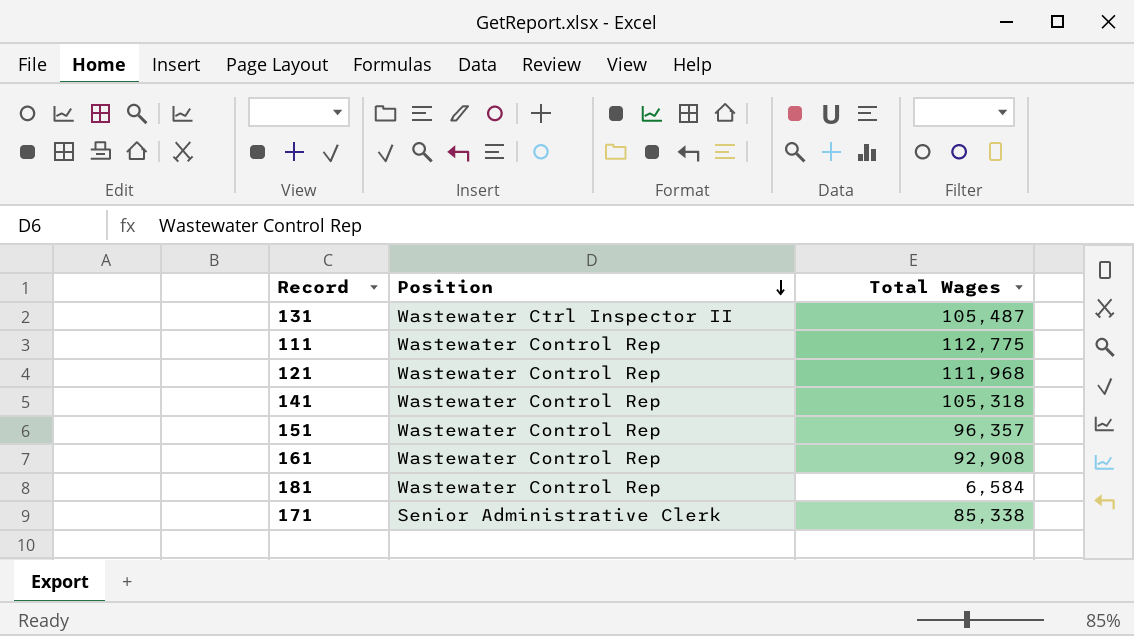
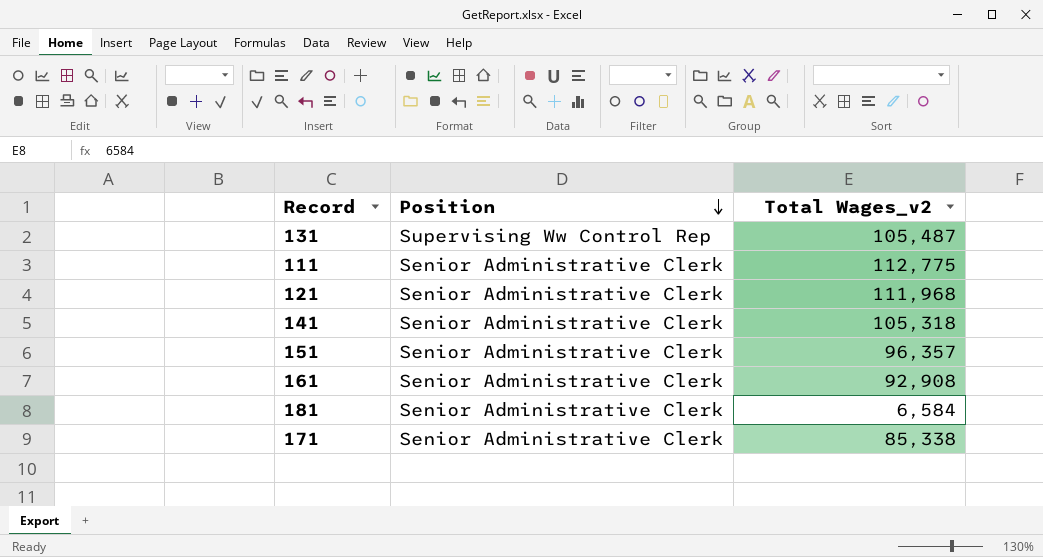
column name: Total Wages -> Total Wages_v2
131 | Position: Wastewater Ctrl Inspector II -> Supervising Ww Control Rep
111 | Position: Wastewater Control Rep -> Senior Administrative Clerk
121 | Position: Wastewater Control Rep -> Senior Administrative Clerk
141 | Position: Wastewater Control Rep -> Senior Administrative Clerk
151 | Position: Wastewater Control Rep -> Senior Administrative Clerk
161 | Position: Wastewater Control Rep -> Senior Administrative Clerk
181 | Position: Wastewater Control Rep -> Senior Administrative Clerk

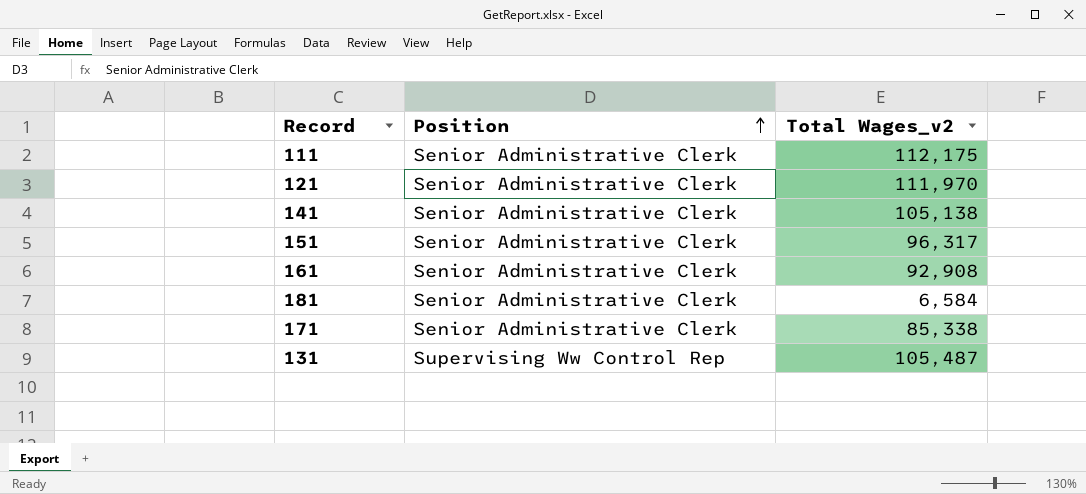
row order: Position descending -> Position ascending
111 | Total Wages_v2: 112,775 -> 112,175
121 | Total Wages_v2: 111,968 -> 111,970
141 | Total Wages_v2: 105,318 -> 105,138
151 | Total Wages_v2: 96,357 -> 96,317

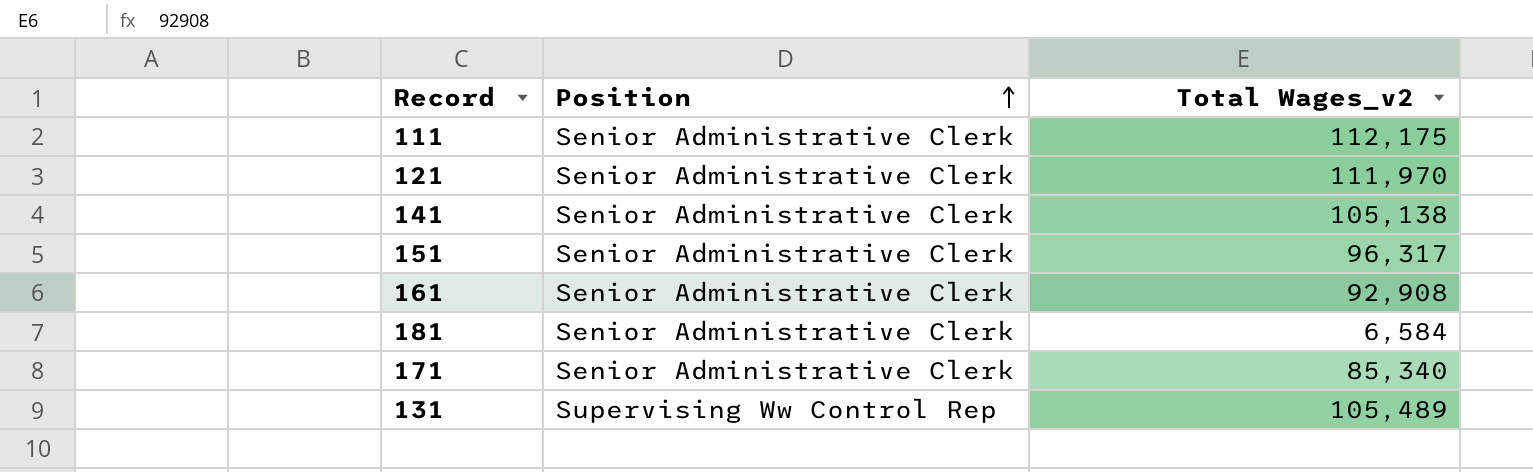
171 | Total Wages_v2: 85,338 -> 85,340
131 | Total Wages_v2: 105,487 -> 105,489

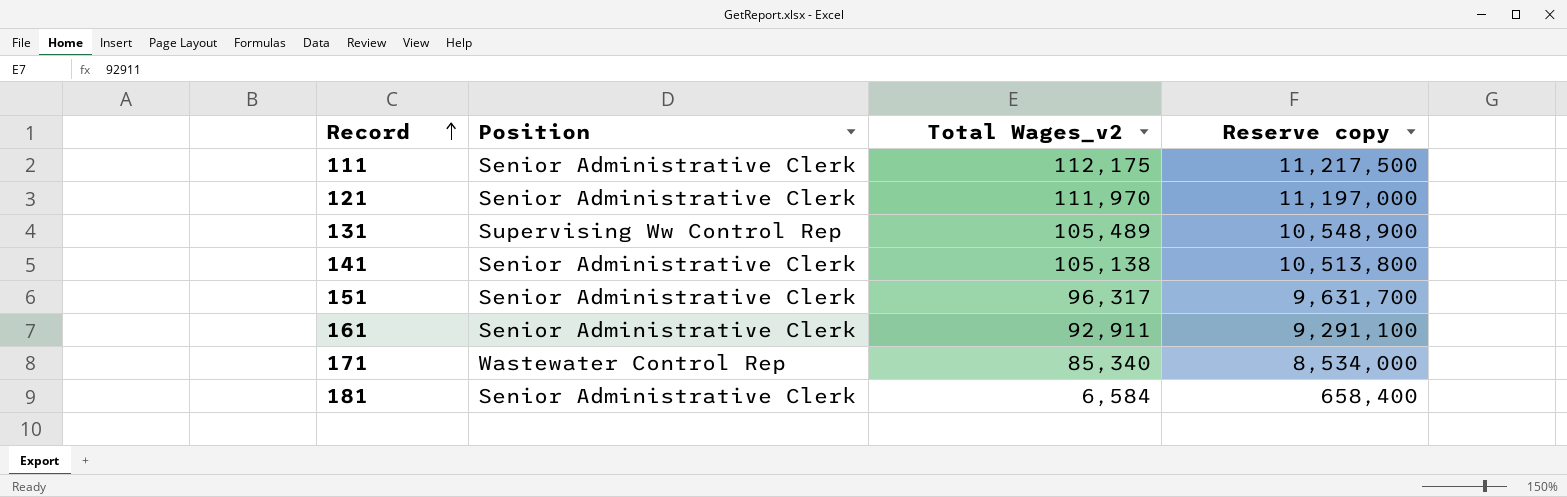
row order: Position ascending -> Record ascending
column Reserve copy | formula: none -> [Total Wages_v2] * 100
161 | Total Wages_v2: 92,908 -> 92,911
171 | Position: Senior Administrative Clerk -> Wastewater Control Rep

